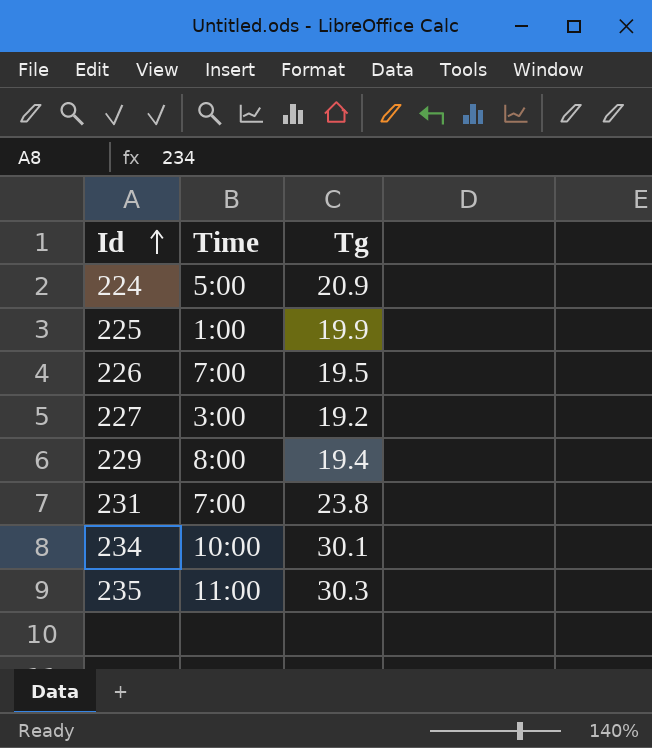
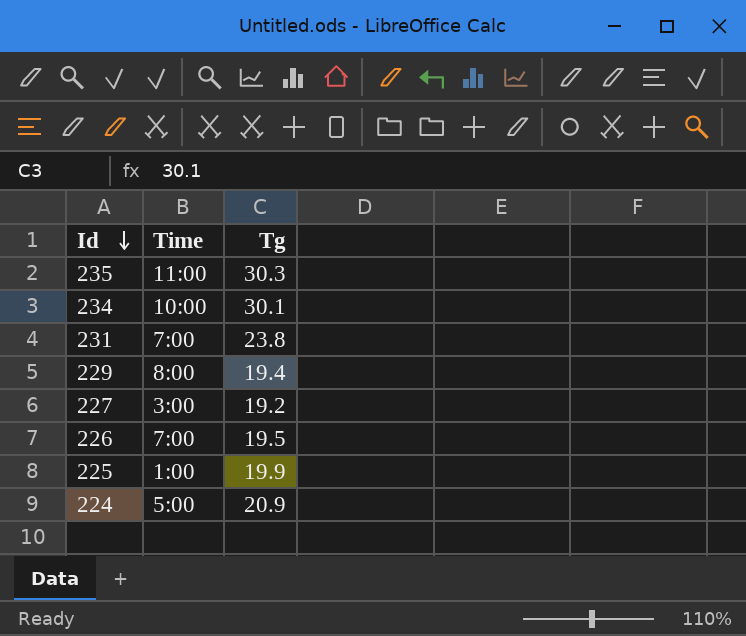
row order: Id ascending -> Id descending

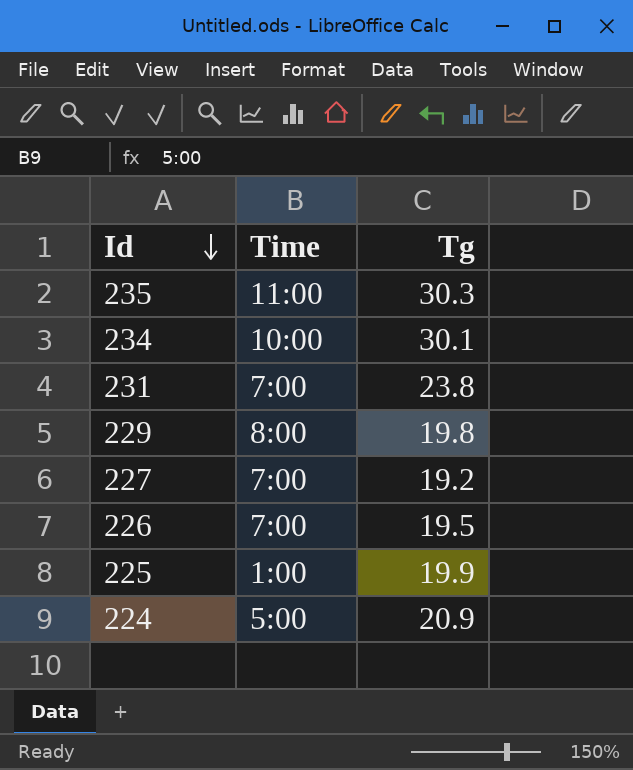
229 | Tg: 19.4 -> 19.8
227 | Time: 3:00 -> 7:00

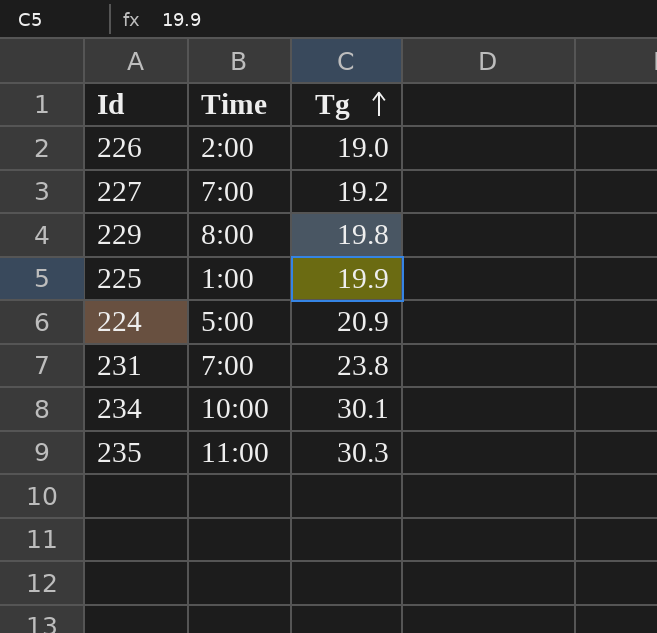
row order: Id descending -> Tg ascending
226 | Time: 7:00 -> 2:00
226 | Tg: 19.5 -> 19.0

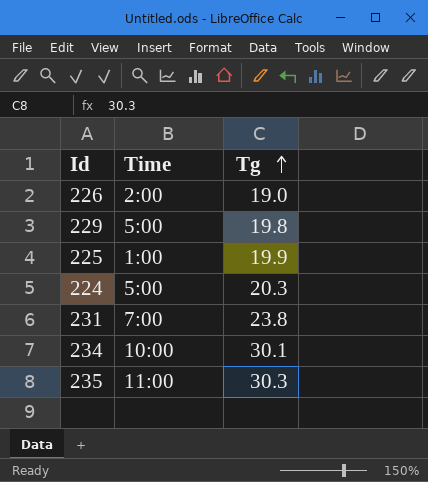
row 227: 7:00 | 19.2 -> none
229 | Time: 8:00 -> 5:00
224 | Tg: 20.9 -> 20.3

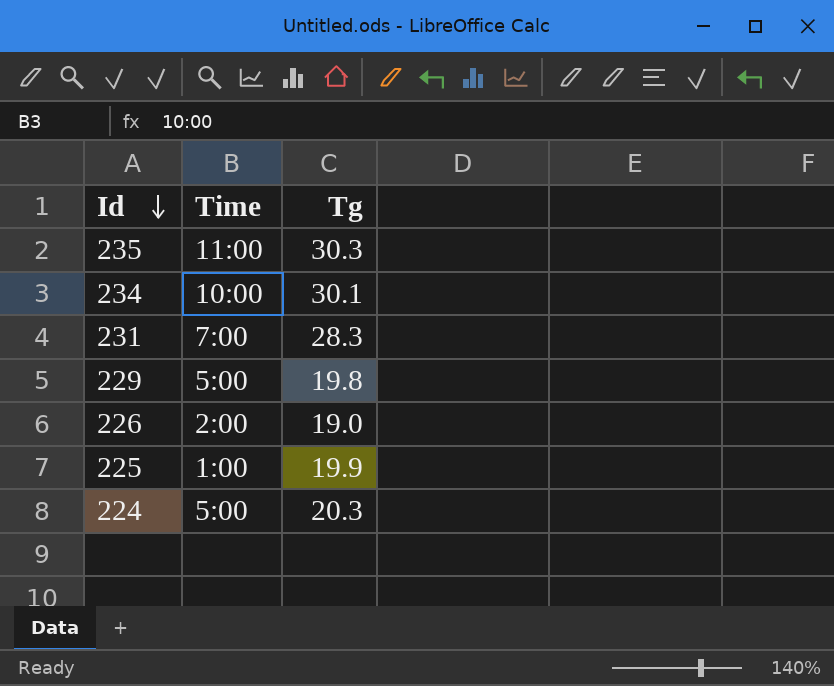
row order: Tg ascending -> Id descending
231 | Tg: 23.8 -> 28.3

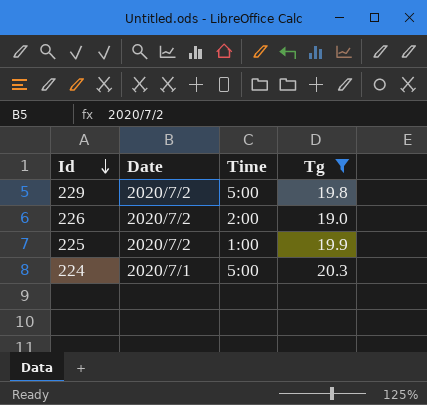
filter: none -> Tg <= 20.3
column Date | position: none -> 2

